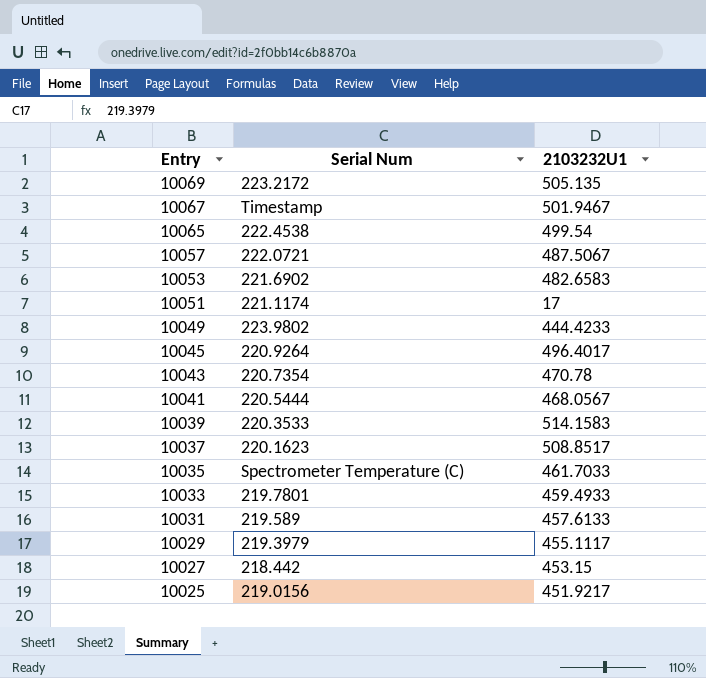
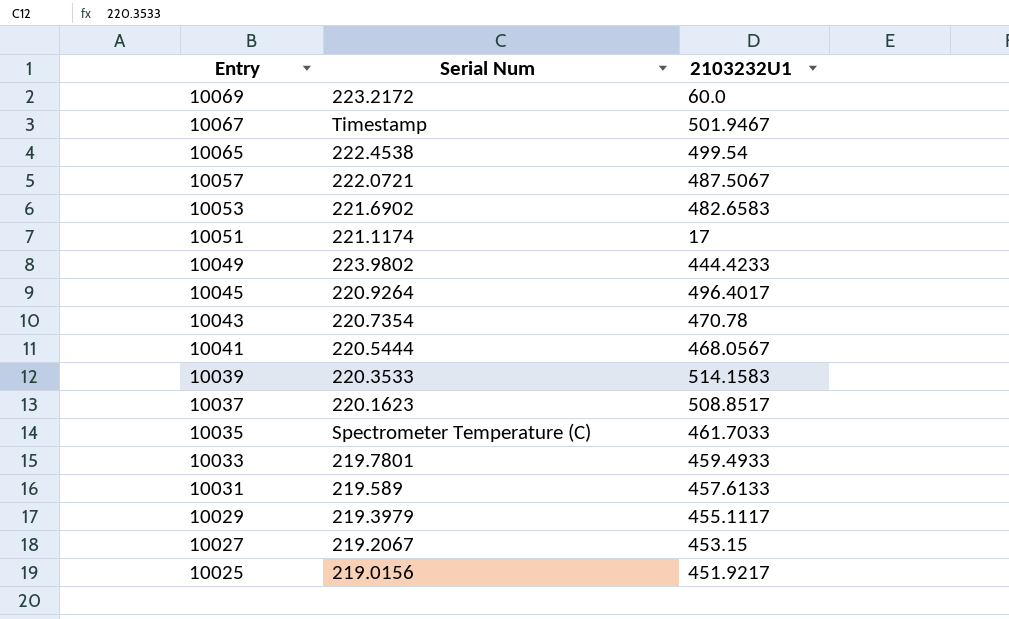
10069 | 2103232U1: 505.135 -> 60.0
10027 | Serial Num: 218.442 -> 219.2067

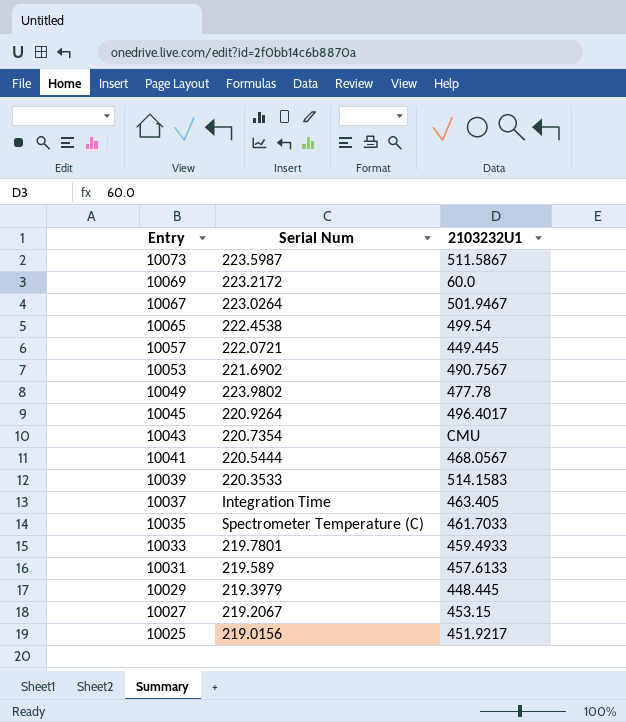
row 10051: 221.1174 | 17 -> none
row 10073: none -> 223.5987 | 511.5867
10067 | Serial Num: Timestamp -> 223.0264
10057 | 2103232U1: 487.5067 -> 449.445
10053 | 2103232U1: 482.6583 -> 490.7567
10049 | 2103232U1: 444.4233 -> 477.78
10043 | 2103232U1: 470.78 -> CMU
10037 | Serial Num: 220.1623 -> Integration Time
10037 | 2103232U1: 508.8517 -> 463.405
10029 | 2103232U1: 455.1117 -> 448.445

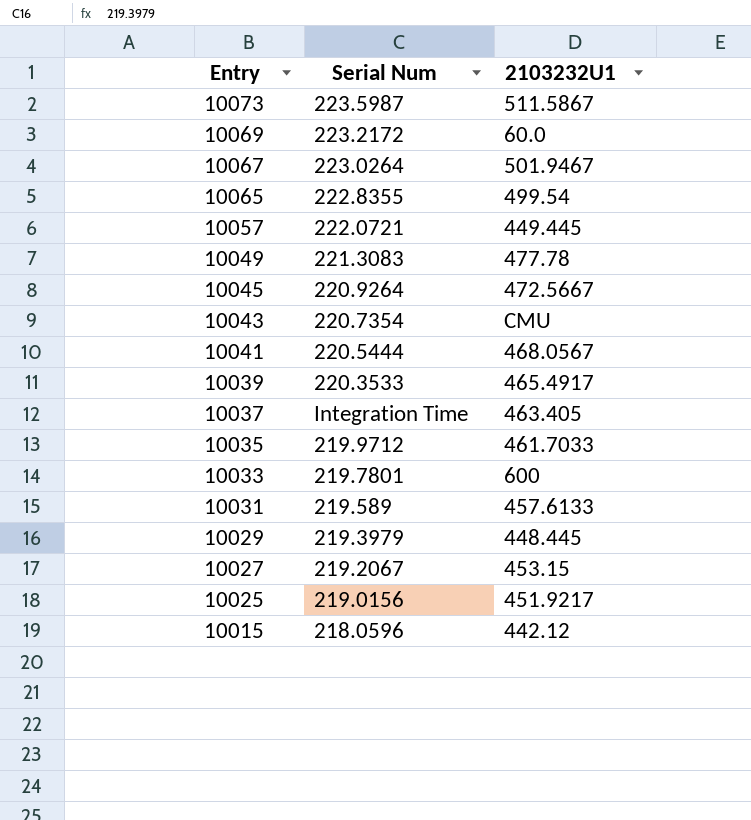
row 10053: 221.6902 | 490.7567 -> none
10065 | Serial Num: 222.4538 -> 222.8355
10049 | Serial Num: 223.9802 -> 221.3083
10045 | 2103232U1: 496.4017 -> 472.5667
10039 | 2103232U1: 514.1583 -> 465.4917
10035 | Serial Num: Spectrometer Temperature (C) -> 219.9712
10033 | 2103232U1: 459.4933 -> 600
row 10015: none -> 218.0596 | 442.12

